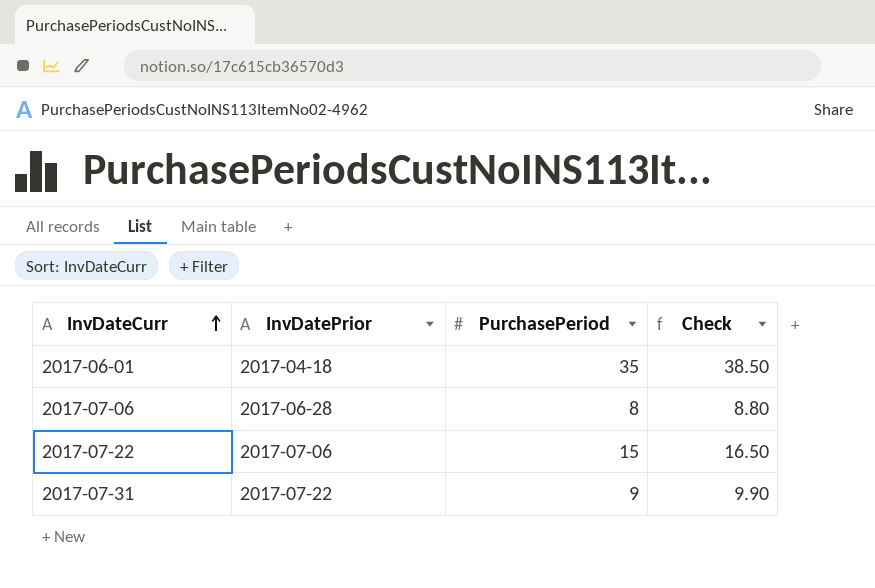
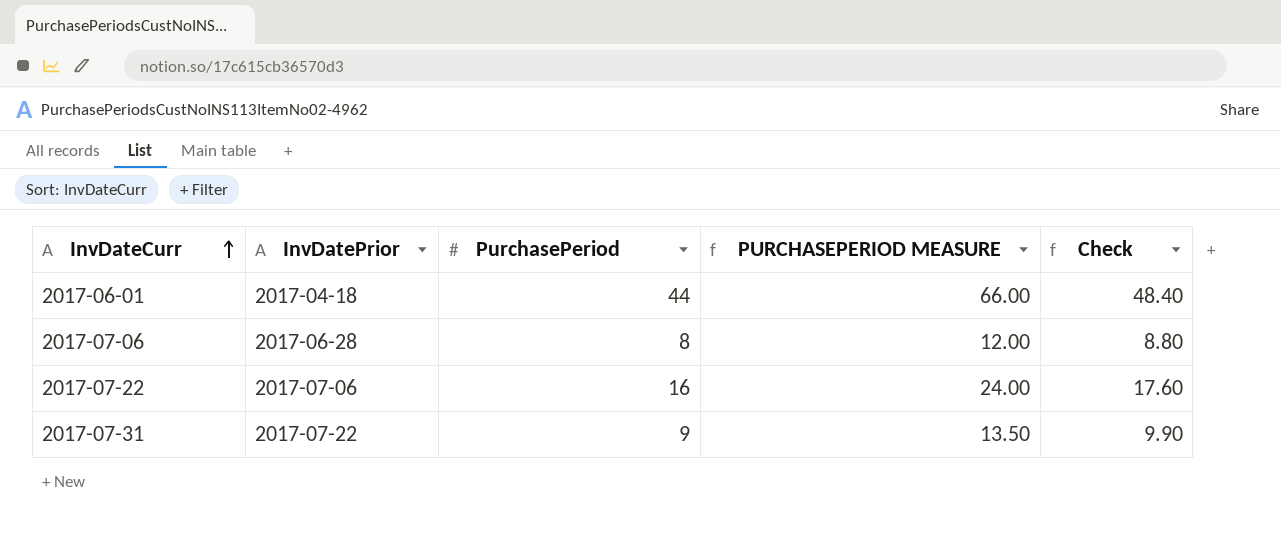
column PURCHASEPERIOD MEASURE | formula: none -> [PurchasePeriod] * 1.5
2017-06-01 | PurchasePeriod: 35 -> 44
2017-06-01 | Check: 38.50 -> 48.40
2017-07-22 | PurchasePeriod: 15 -> 16
2017-07-22 | Check: 16.50 -> 17.60

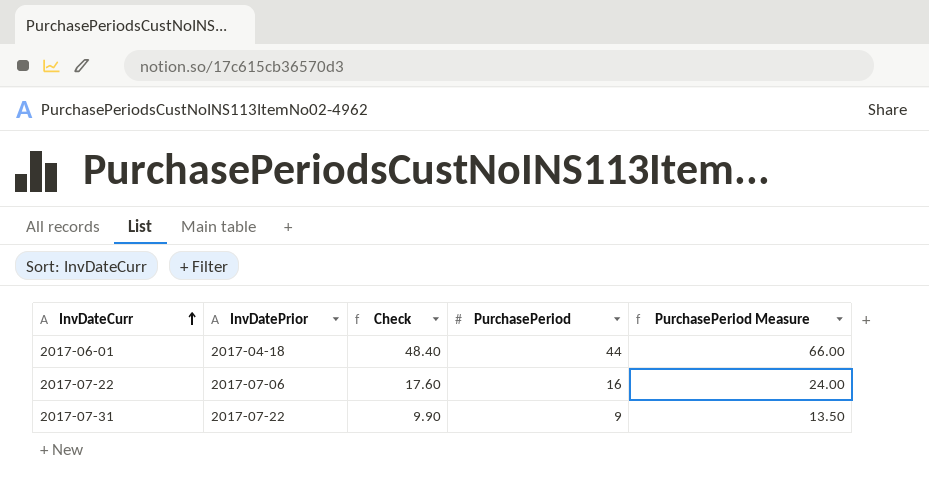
column Check | position: 5 -> 3
column name: PURCHASEPERIOD MEASURE -> PurchasePeriod Measure
row 2017-07-06: 2017-06-28 | 8 | 12.00 | 8.80 -> none

